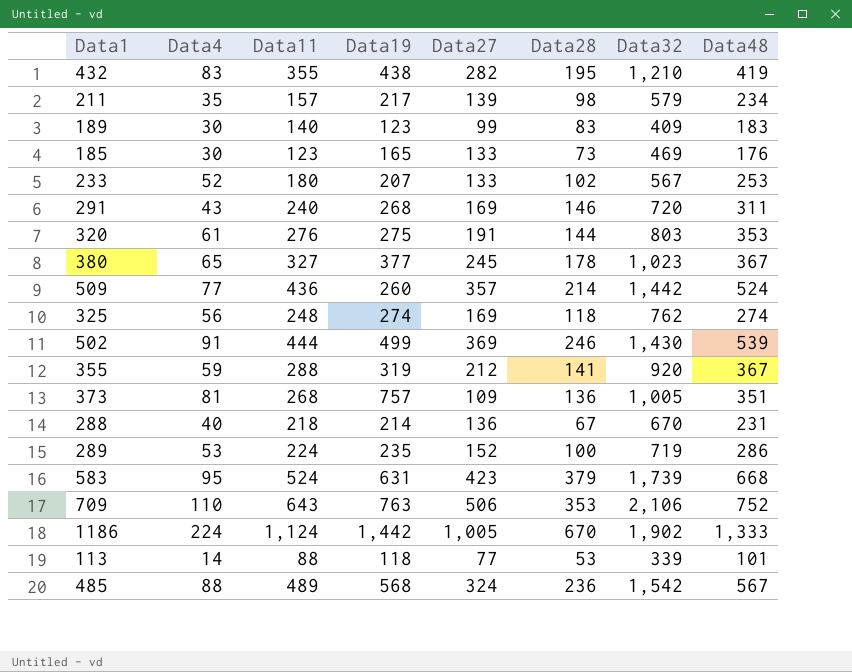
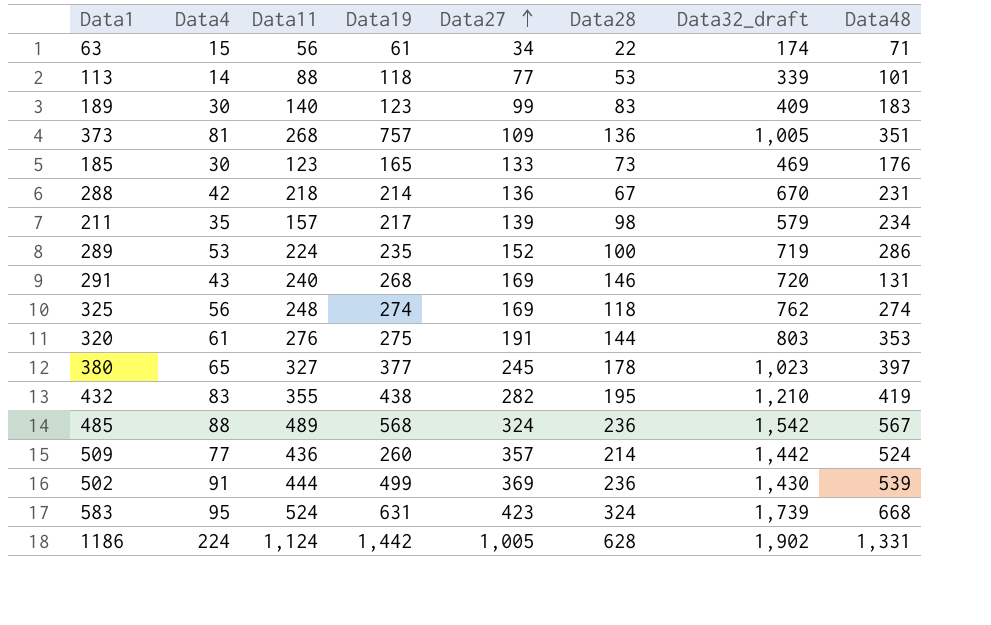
row order: none -> Data27 ascending
column name: Data32 -> Data32_draft
row 233: 52 | 180 | 207 | 133 | 102 | 567 | 253 -> none
row 355: 59 | 288 | 319 | 212 | 141 | 920 | 367 -> none
row 709: 110 | 643 | 763 | 506 | 353 | 2,106 | 752 -> none
row 63: none -> 15 | 56 | 61 | 34 | 22 | 174 | 71
288 | Data4: 40 -> 42
291 | Data48: 311 -> 131
380 | Data48: 367 -> 397
502 | Data28: 246 -> 236
583 | Data28: 379 -> 324
1186 | Data28: 670 -> 628
1186 | Data48: 1,333 -> 1,331

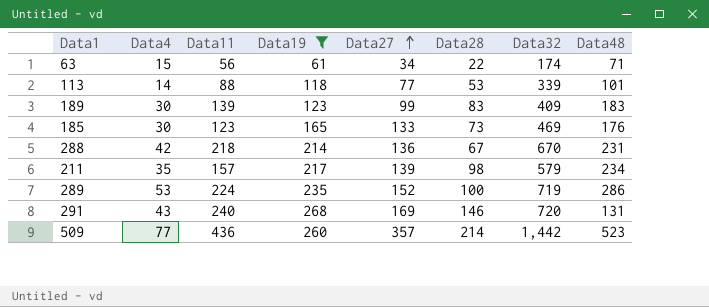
filter: none -> Data19 <= 268
column name: Data32_draft -> Data32
189 | Data11: 140 -> 139
509 | Data48: 524 -> 523

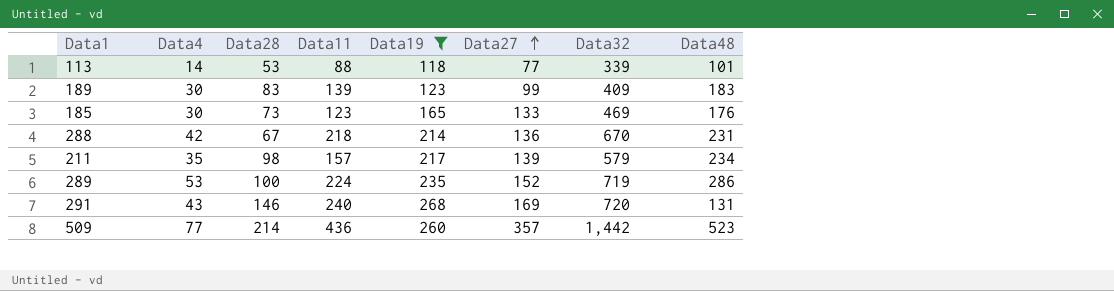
column Data28 | position: 6 -> 3
row 63: 15 | 56 | 61 | 34 | 22 | 174 | 71 -> none

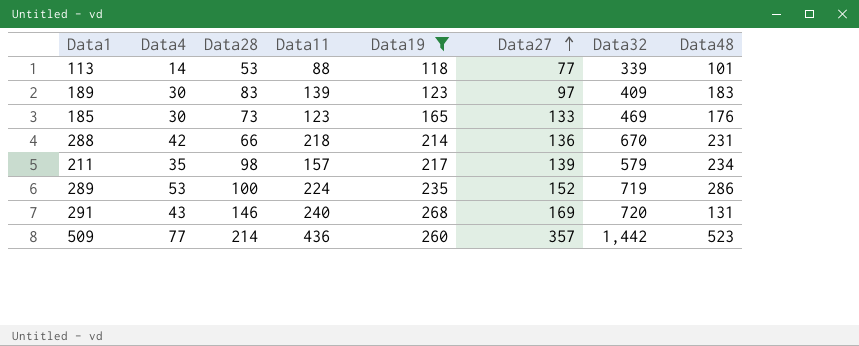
189 | Data27: 99 -> 97
288 | Data28: 67 -> 66

